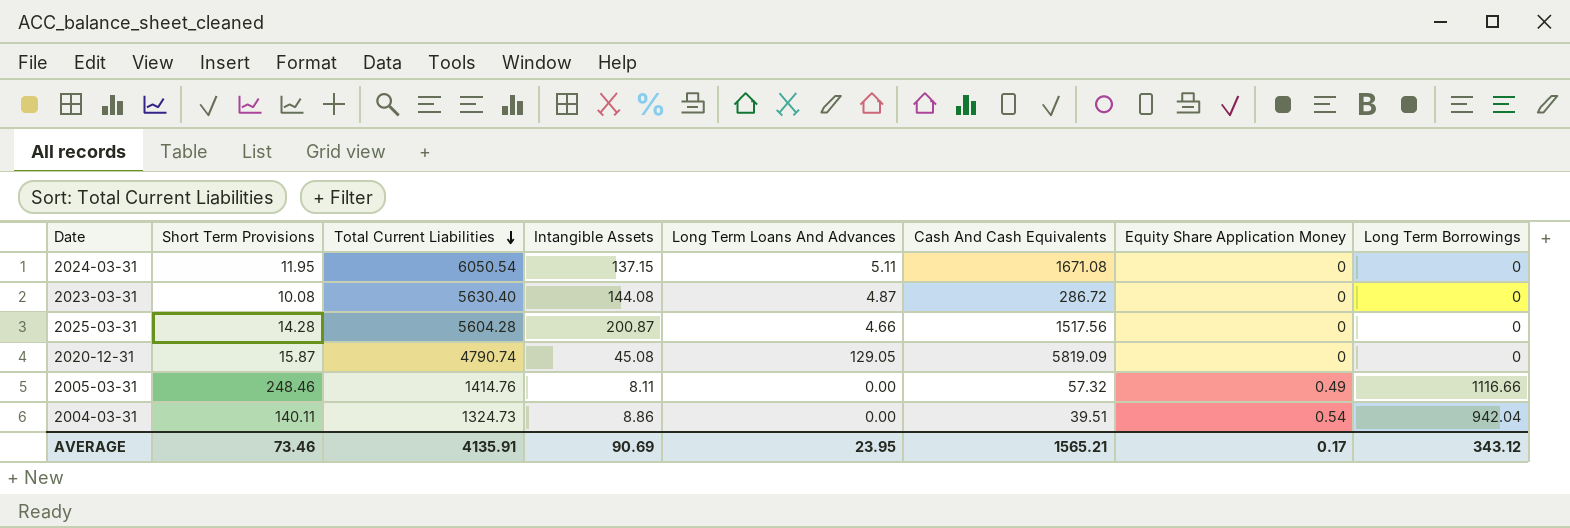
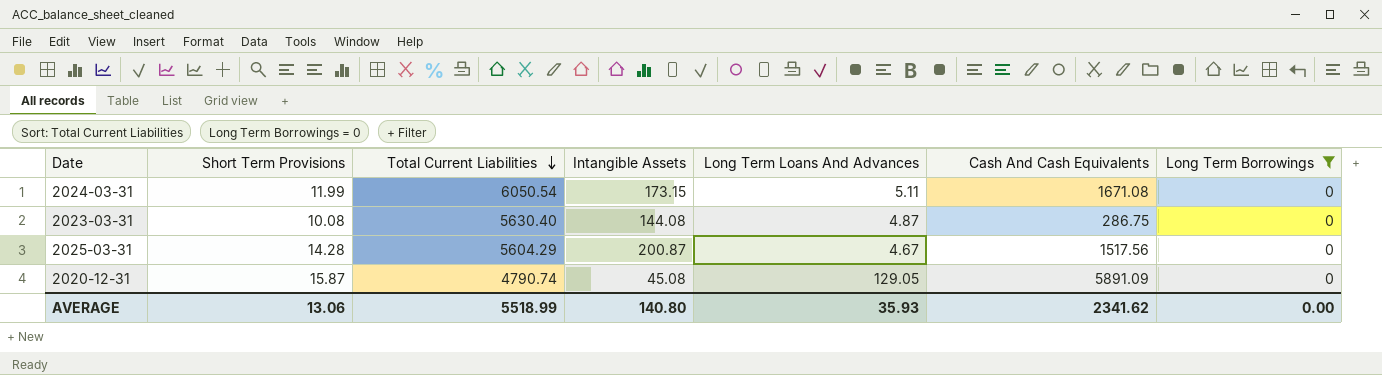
filter: none -> Long Term Borrowings = 0
column Equity Share Application Money | position: 7 -> none
2024-03-31 | Short Term Provisions: 11.95 -> 11.99
2024-03-31 | Intangible Assets: 137.15 -> 173.15
2023-03-31 | Cash And Cash Equivalents: 286.72 -> 286.75
2025-03-31 | Total Current Liabilities: 5604.28 -> 5604.29
2025-03-31 | Long Term Loans And Advances: 4.66 -> 4.67
2020-12-31 | Cash And Cash Equivalents: 5819.09 -> 5891.09
AVERAGE | Short Term Provisions: 73.46 -> 13.06
AVERAGE | Total Current Liabilities: 4135.91 -> 5518.99
AVERAGE | Intangible Assets: 90.69 -> 140.80
AVERAGE | Long Term Loans And Advances: 23.95 -> 35.93
AVERAGE | Cash And Cash Equivalents: 1565.21 -> 2341.62
AVERAGE | Long Term Borrowings: 343.12 -> 0.00

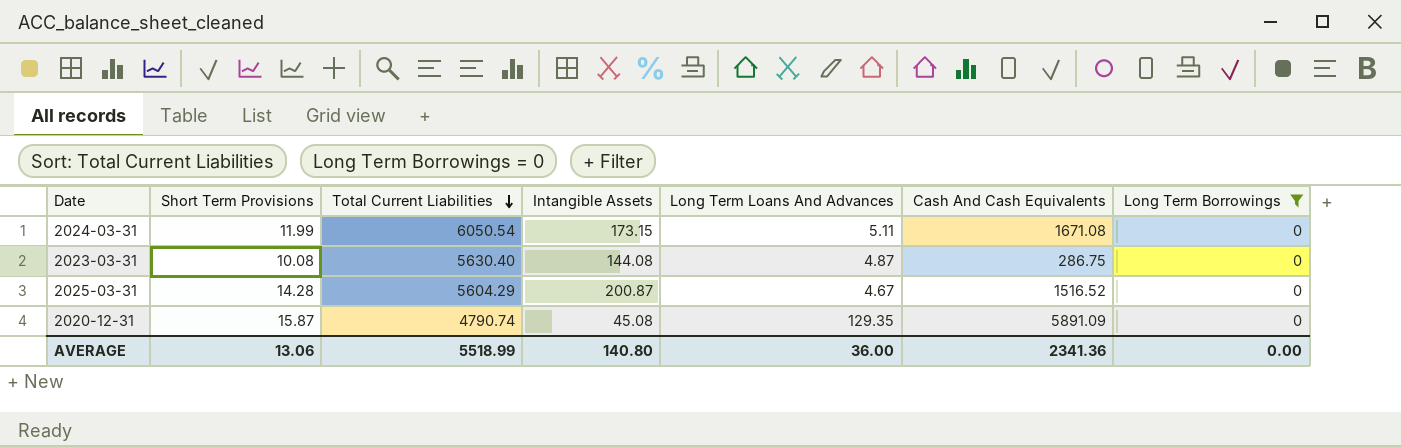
2025-03-31 | Cash And Cash Equivalents: 1517.56 -> 1516.52
2020-12-31 | Long Term Loans And Advances: 129.05 -> 129.35
AVERAGE | Long Term Loans And Advances: 35.93 -> 36.00
AVERAGE | Cash And Cash Equivalents: 2341.62 -> 2341.36

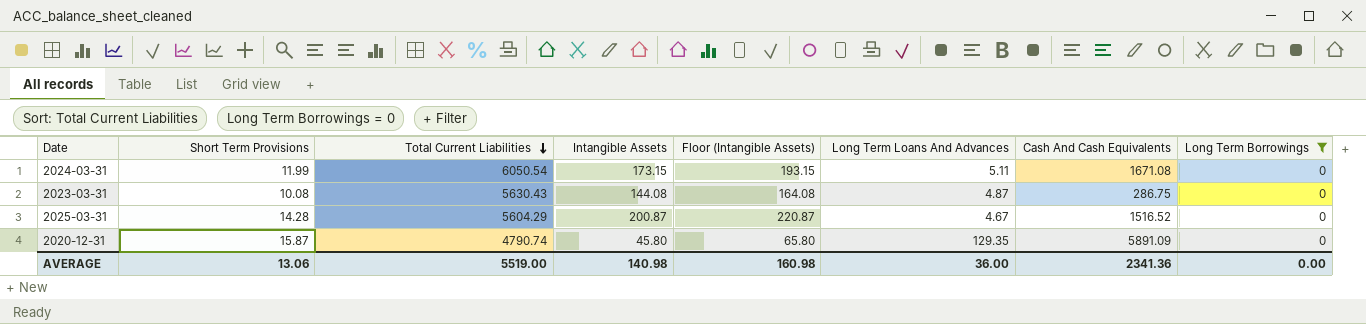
column Floor (Intangible Assets) | formula: none -> [Intangible Assets] + 20
2023-03-31 | Total Current Liabilities: 5630.40 -> 5630.43
2020-12-31 | Intangible Assets: 45.08 -> 45.80
AVERAGE | Total Current Liabilities: 5518.99 -> 5519.00
AVERAGE | Intangible Assets: 140.80 -> 140.98

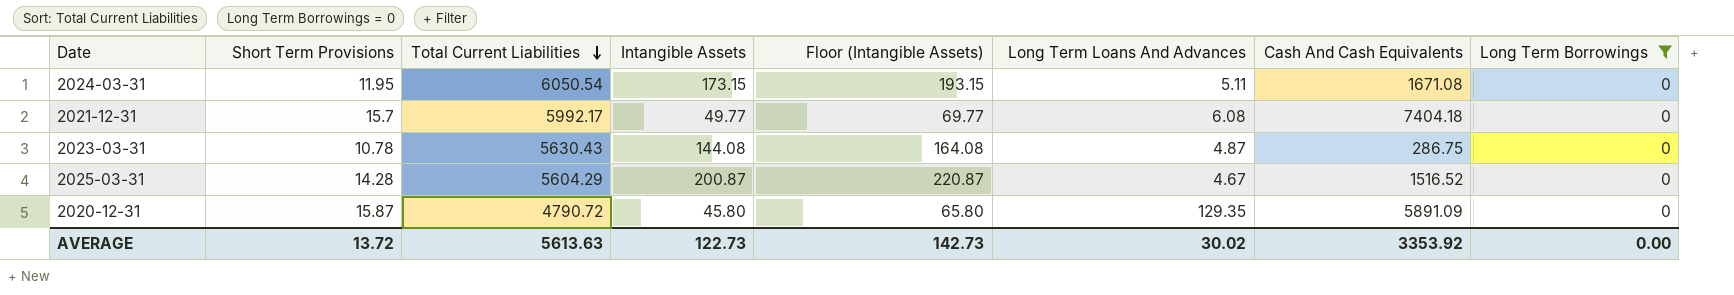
2024-03-31 | Short Term Provisions: 11.99 -> 11.95
row 2021-12-31: none -> 15.7 | 5992.17 | 49.77 | 69.77 | 6.08 | 7404.18 | 0
2023-03-31 | Short Term Provisions: 10.08 -> 10.78
2020-12-31 | Total Current Liabilities: 4790.74 -> 4790.72
AVERAGE | Short Term Provisions: 13.06 -> 13.72
AVERAGE | Total Current Liabilities: 5519.00 -> 5613.63
AVERAGE | Intangible Assets: 140.98 -> 122.73
AVERAGE | Floor (Intangible Assets): 160.98 -> 142.73
AVERAGE | Long Term Loans And Advances: 36.00 -> 30.02
AVERAGE | Cash And Cash Equivalents: 2341.36 -> 3353.92

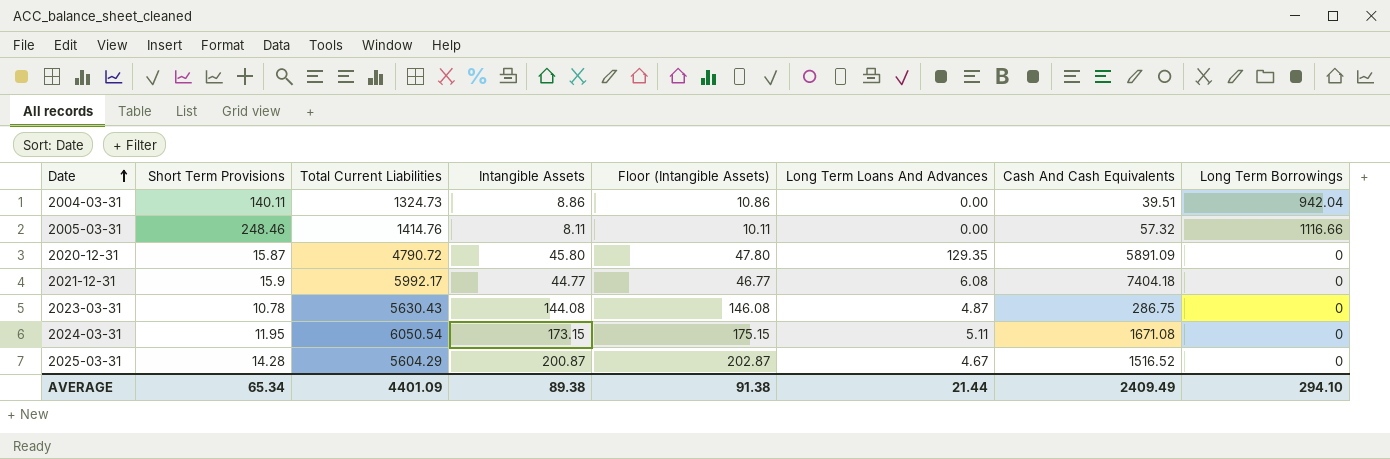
filter: Long Term Borrowings = 0 -> none
row order: Total Current Liabilities descending -> Date ascending
column Floor (Intangible Assets) | formula: [Intangible Assets] + 20 -> [Intangible Assets] + 2
2021-12-31 | Short Term Provisions: 15.7 -> 15.9
2021-12-31 | Intangible Assets: 49.77 -> 44.77
AVERAGE | Short Term Provisions: 13.72 -> 65.34
AVERAGE | Total Current Liabilities: 5613.63 -> 4401.09
AVERAGE | Intangible Assets: 122.73 -> 89.38
AVERAGE | Floor (Intangible Assets): 142.73 -> 91.38
AVERAGE | Long Term Loans And Advances: 30.02 -> 21.44
AVERAGE | Cash And Cash Equivalents: 3353.92 -> 2409.49
AVERAGE | Long Term Borrowings: 0.00 -> 294.10

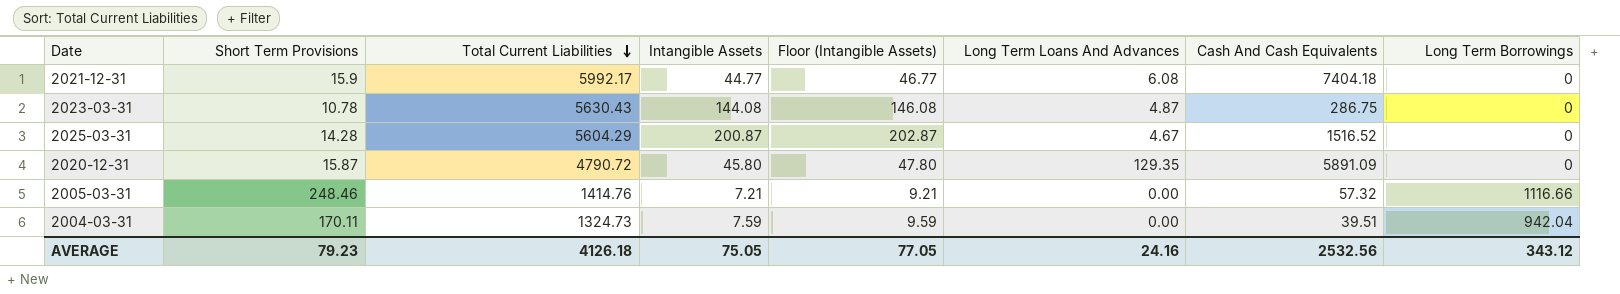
row order: Date ascending -> Total Current Liabilities descending
row 2024-03-31: 11.95 | 6050.54 | 173.15 | 175.15 | 5.11 | 1671.08 | 0 -> none
2005-03-31 | Intangible Assets: 8.11 -> 7.21
2005-03-31 | Floor (Intangible Assets): 10.11 -> 9.21
2004-03-31 | Short Term Provisions: 140.11 -> 170.11
2004-03-31 | Intangible Assets: 8.86 -> 7.59
2004-03-31 | Floor (Intangible Assets): 10.86 -> 9.59
AVERAGE | Short Term Provisions: 65.34 -> 79.23
AVERAGE | Total Current Liabilities: 4401.09 -> 4126.18
AVERAGE | Intangible Assets: 89.38 -> 75.05
AVERAGE | Floor (Intangible Assets): 91.38 -> 77.05
AVERAGE | Long Term Loans And Advances: 21.44 -> 24.16
AVERAGE | Cash And Cash Equivalents: 2409.49 -> 2532.56
AVERAGE | Long Term Borrowings: 294.10 -> 343.12

